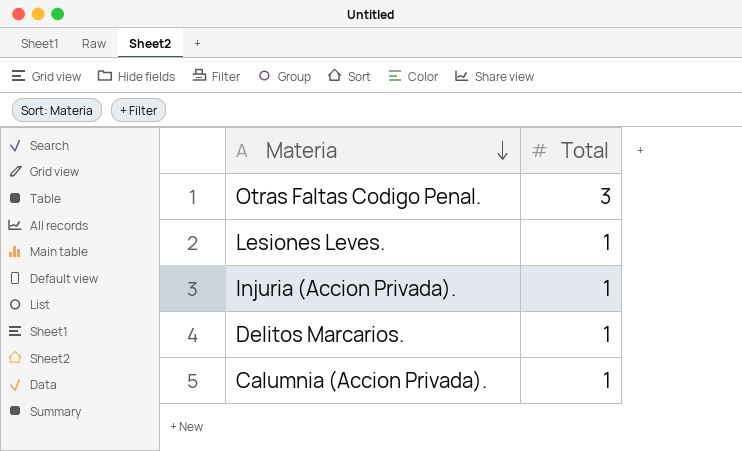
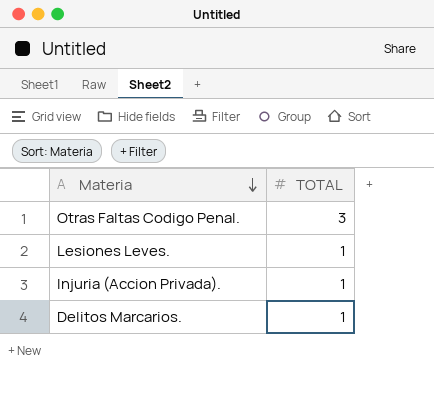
column name: Total -> TOTAL
row Calumnia (Accion Privada).: 1 -> none

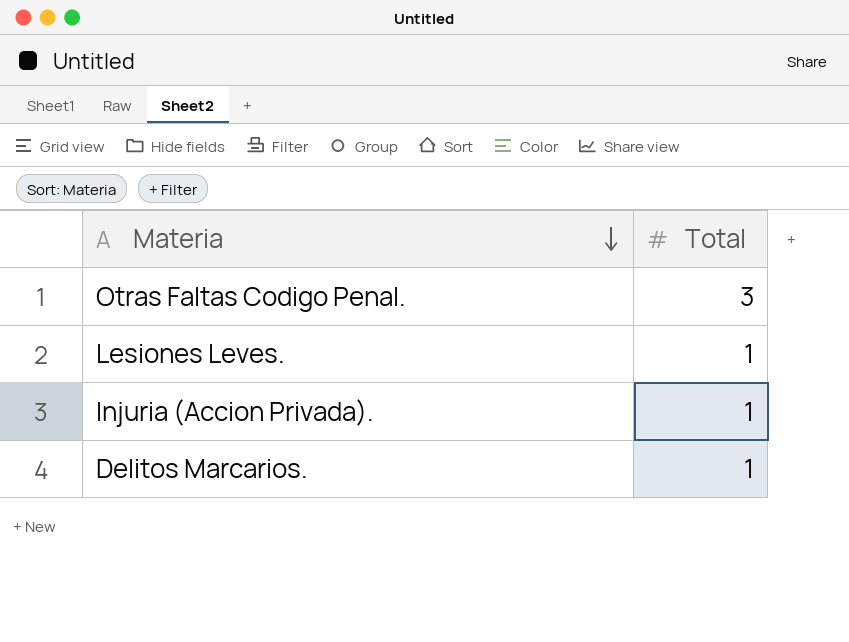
column name: TOTAL -> Total

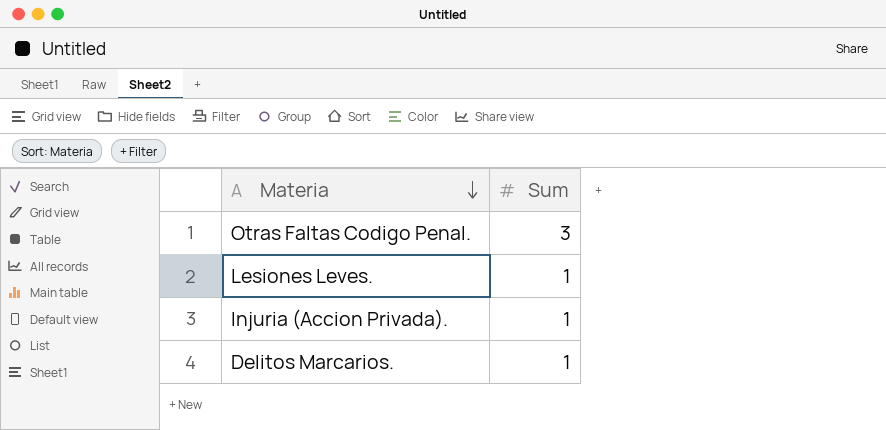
column name: Total -> Sum

